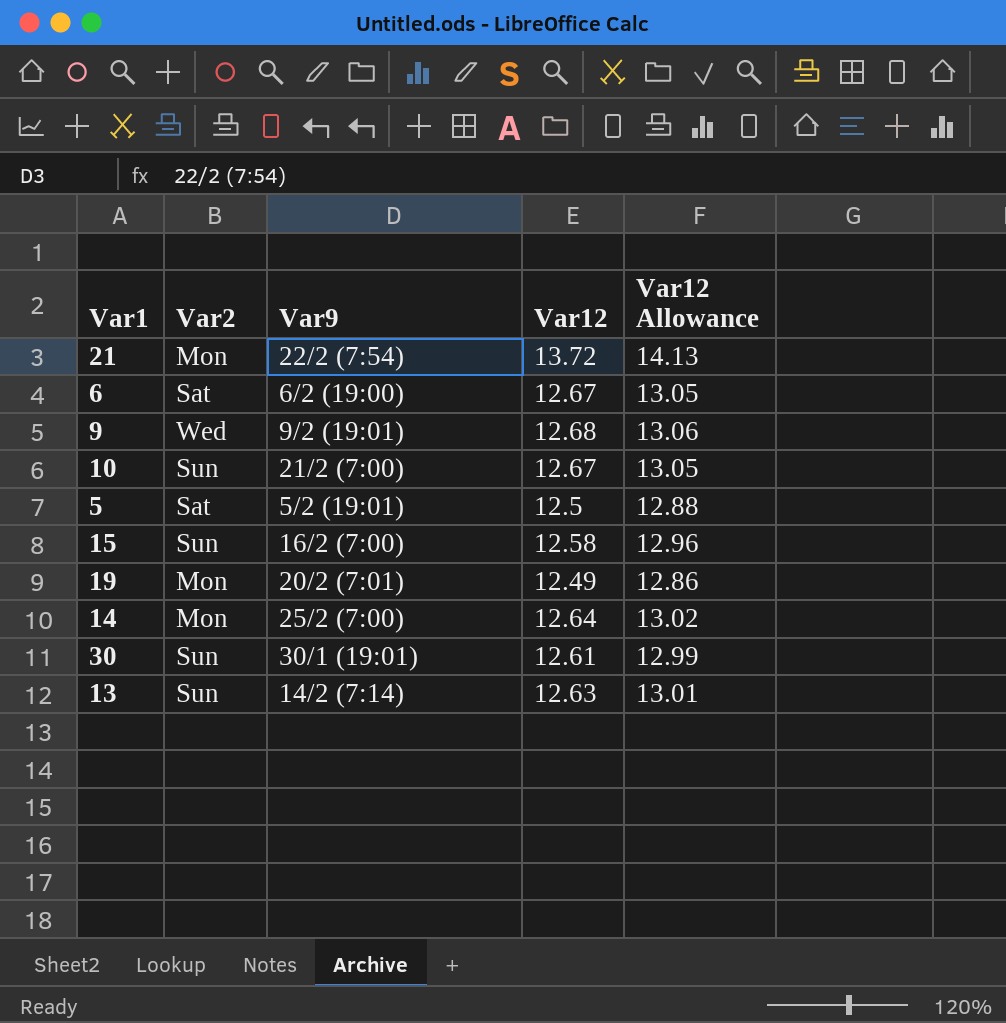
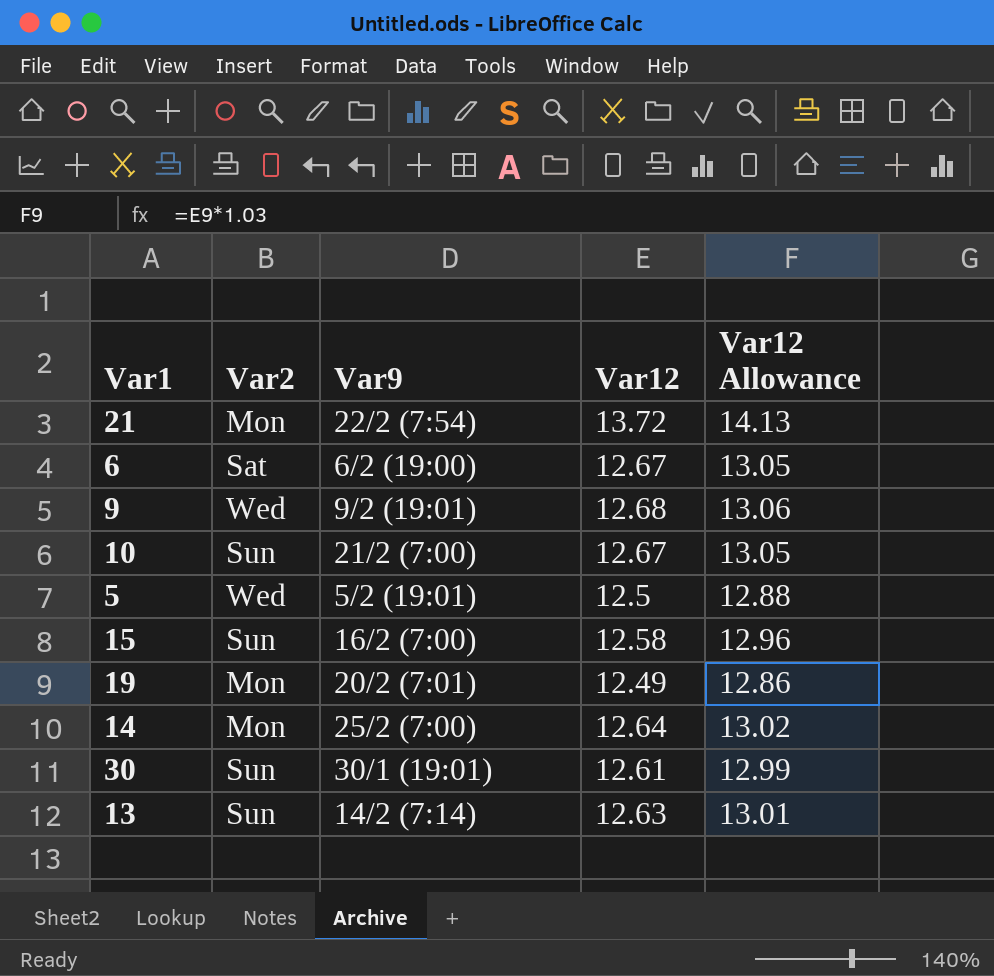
5 | Var2: Sat -> Wed

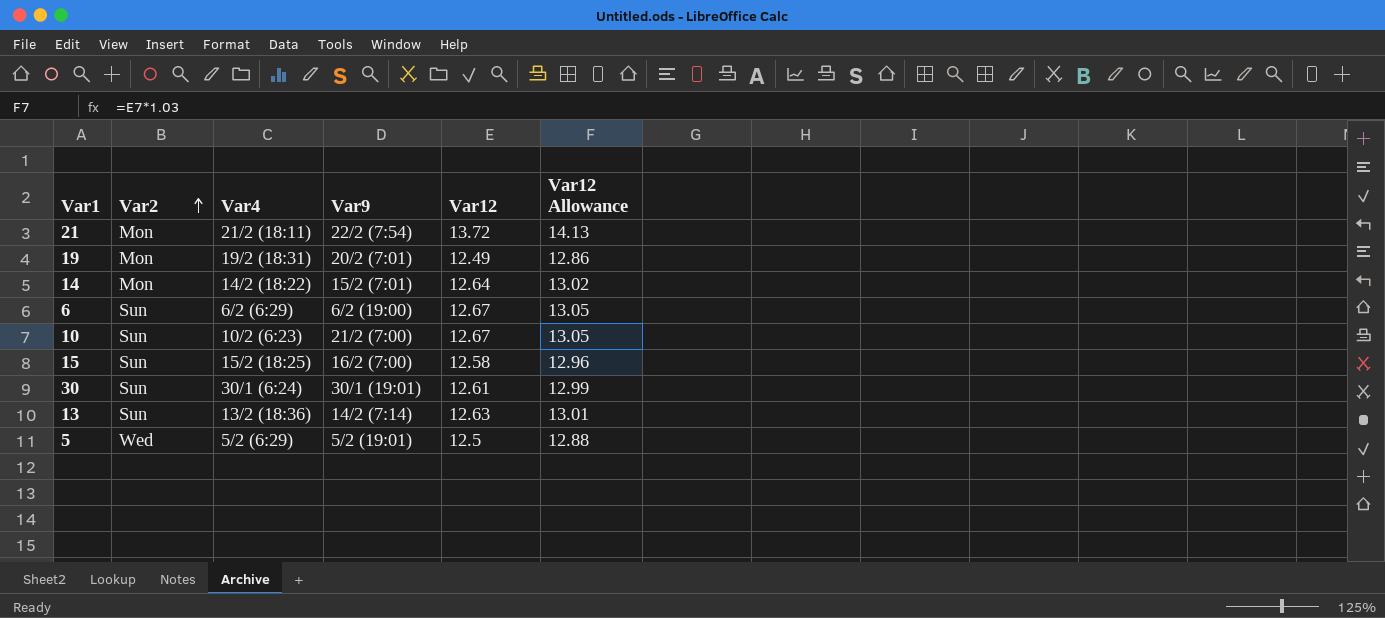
row order: none -> Var2 ascending
column Var4 | position: none -> 3
row 9: Wed | 9/2 (19:01) | 12.68 | 13.06 -> none
14 | Var9: 25/2 (7:00) -> 15/2 (7:01)
6 | Var2: Sat -> Sun

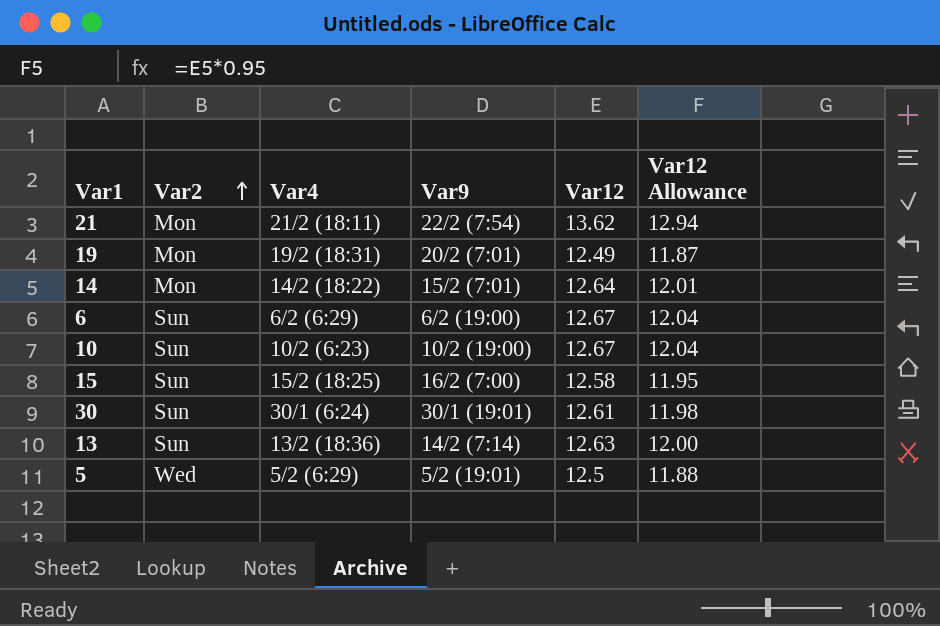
column Var12 Allowance | formula: [Var12] * 1.03 -> [Var12] * 0.95
21 | Var12: 13.72 -> 13.62
10 | Var9: 21/2 (7:00) -> 10/2 (19:00)

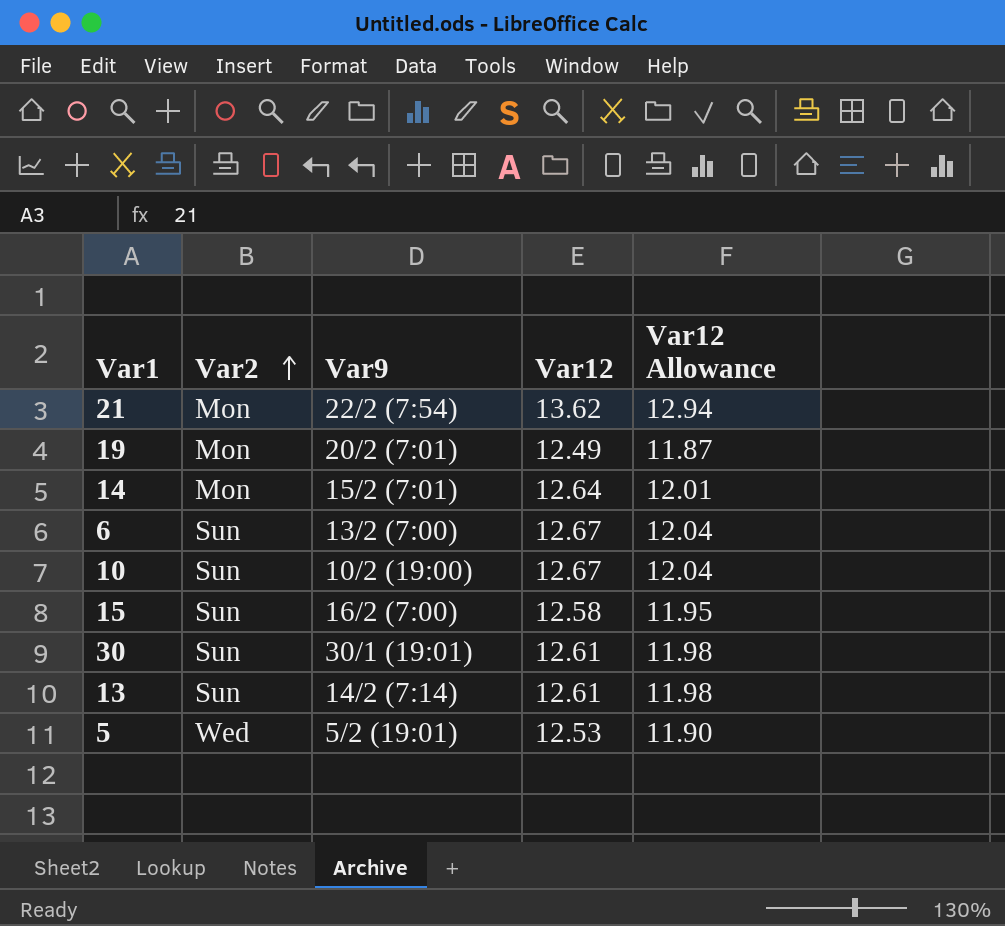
column Var4 | position: 3 -> none
6 | Var9: 6/2 (19:00) -> 13/2 (7:00)
13 | Var12: 12.63 -> 12.61
13 | Var12 Allowance: 12.00 -> 11.98
5 | Var12: 12.5 -> 12.53
5 | Var12 Allowance: 11.88 -> 11.90

